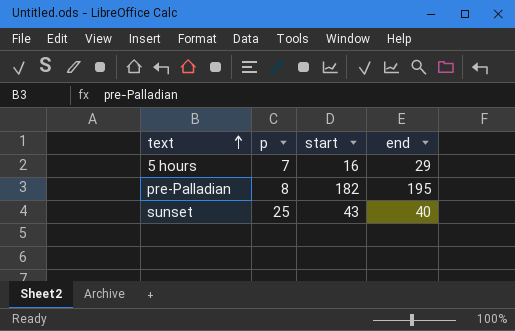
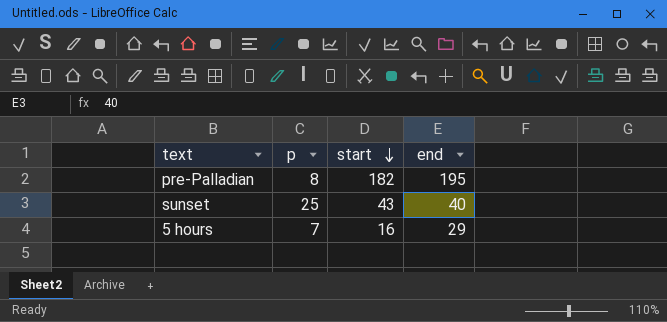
row order: text ascending -> start descending

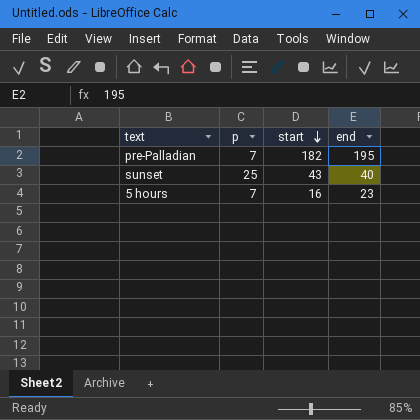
pre-Palladian | p: 8 -> 7
5 hours | end: 29 -> 23

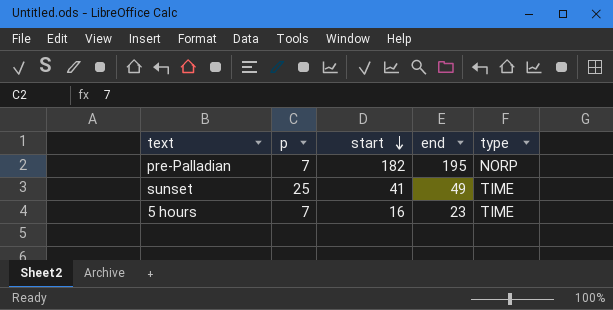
column type | position: none -> 5
sunset | start: 43 -> 41
sunset | end: 40 -> 49

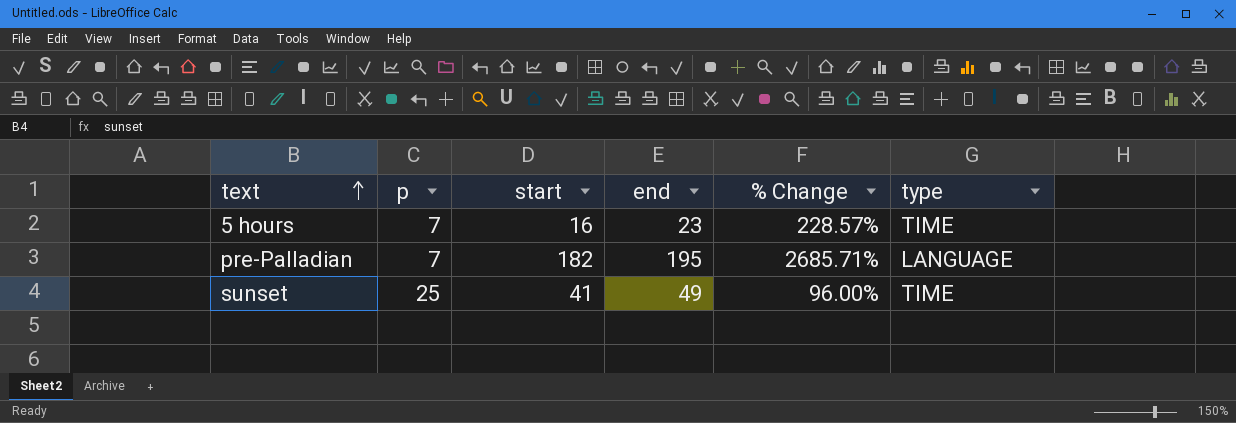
row order: start descending -> text ascending
column % Change | formula: none -> ([end] - [p]) / [p]
pre-Palladian | type: NORP -> LANGUAGE

